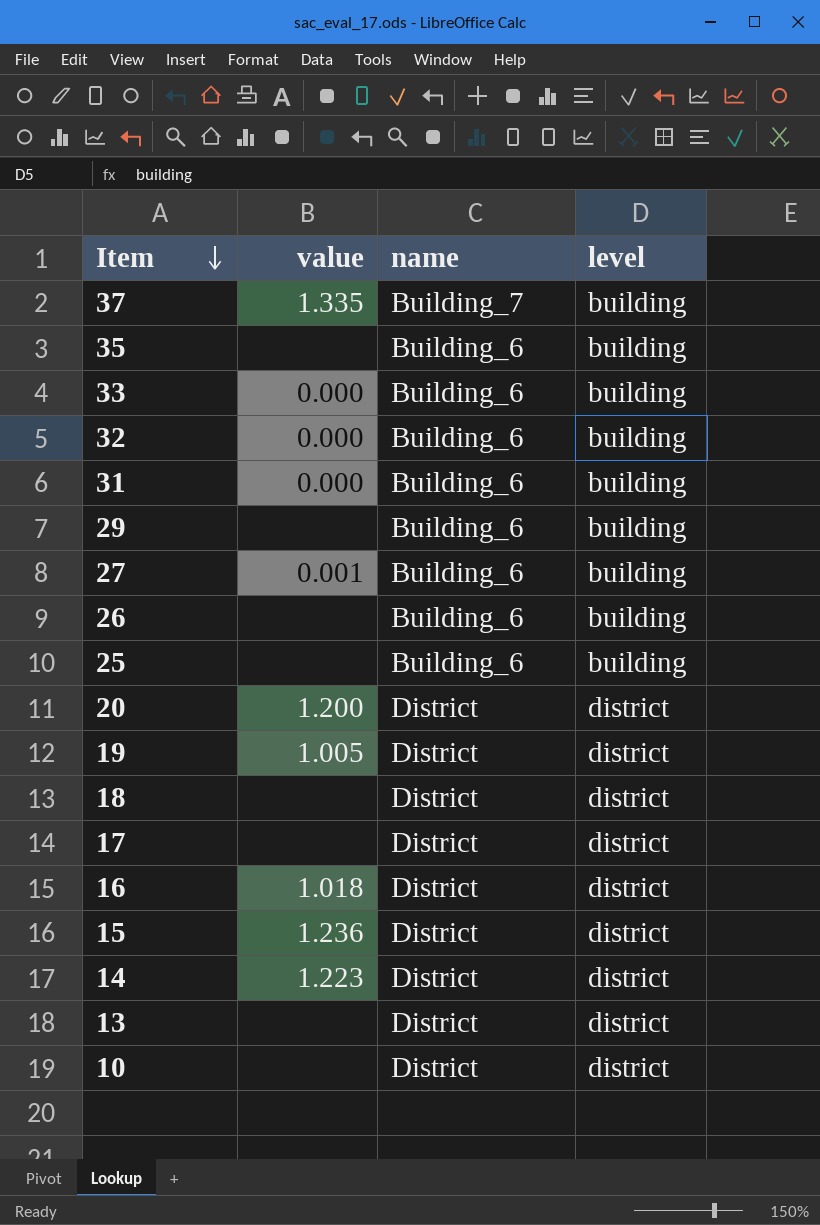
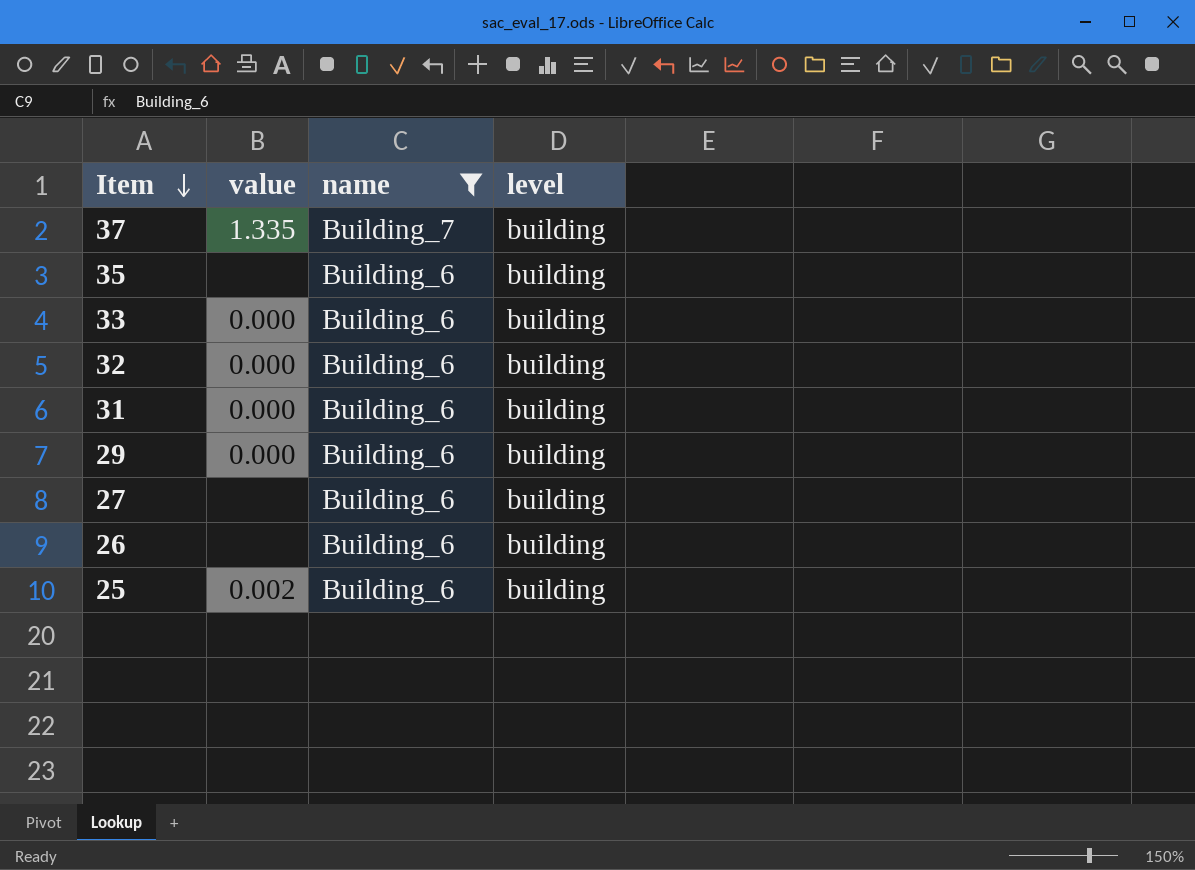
filter: none -> name != District
29 | value: none -> 0.000
27 | value: 0.001 -> none
25 | value: none -> 0.002

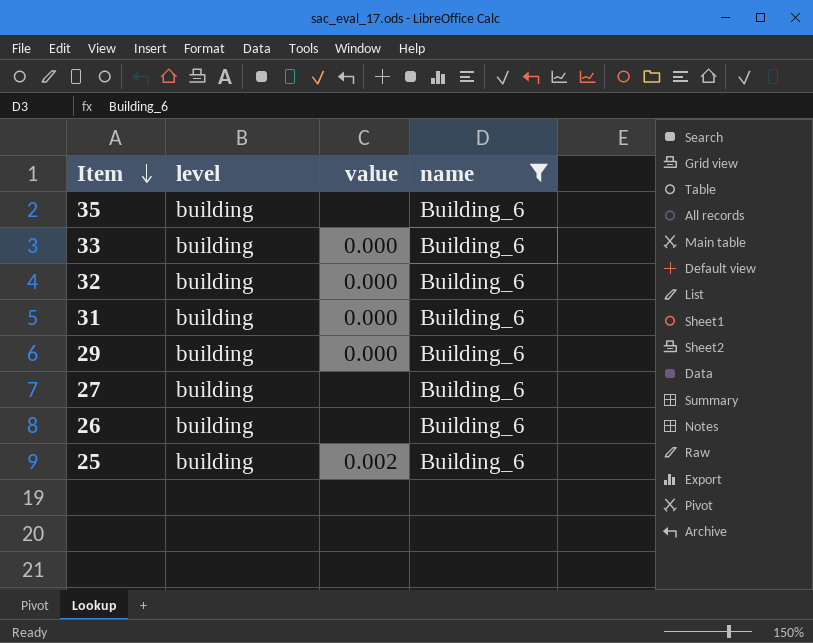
column level | position: 4 -> 2
row 37: 1.335 | Building_7 | building -> none

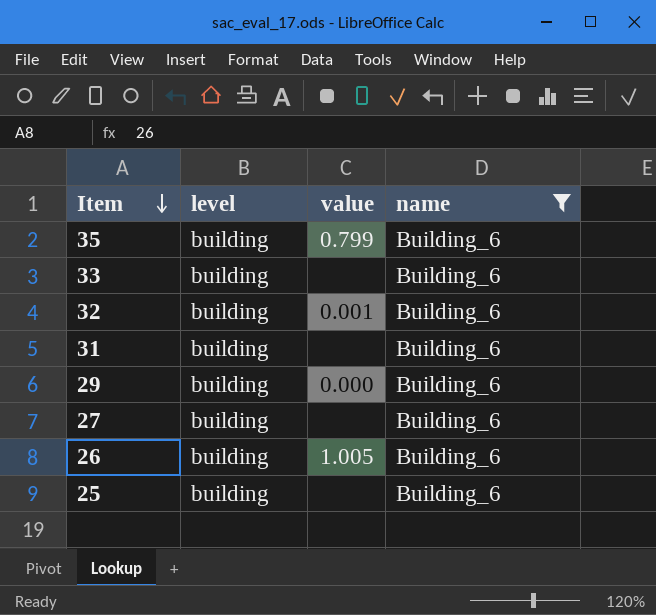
35 | value: none -> 0.799
33 | value: 0.000 -> none
32 | value: 0.000 -> 0.001
31 | value: 0.000 -> none
26 | value: none -> 1.005
25 | value: 0.002 -> none

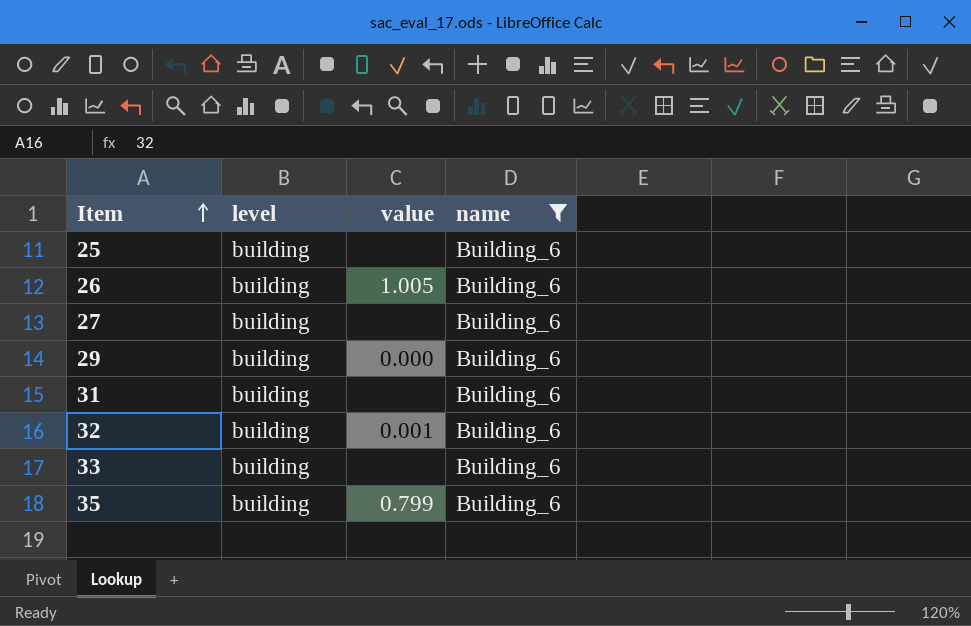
row order: Item descending -> Item ascending

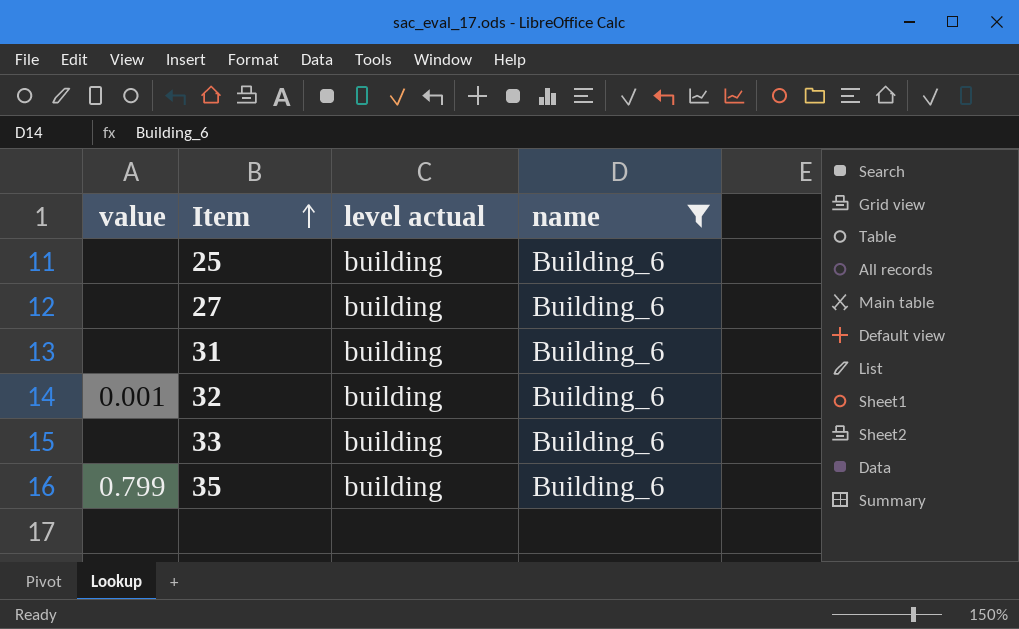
column value | position: 3 -> 1
column name: level -> level actual
row 26: building | 1.005 | Building_6 -> none
row 29: building | 0.000 | Building_6 -> none

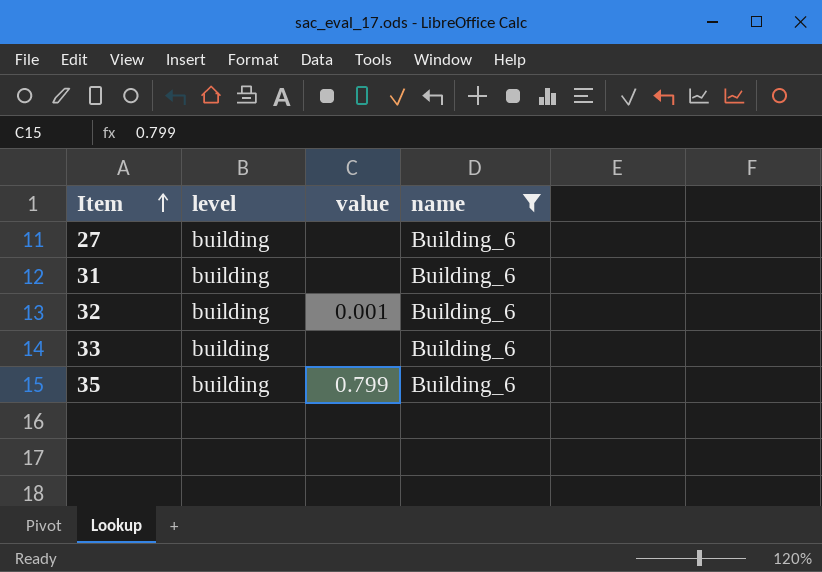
column name: level actual -> level
column value | position: 1 -> 3
row 25: none | building | Building_6 -> none

